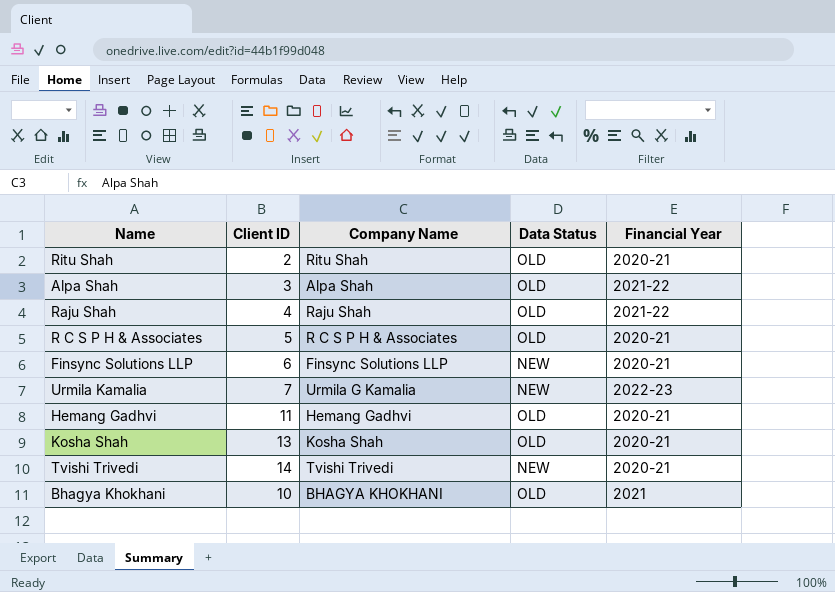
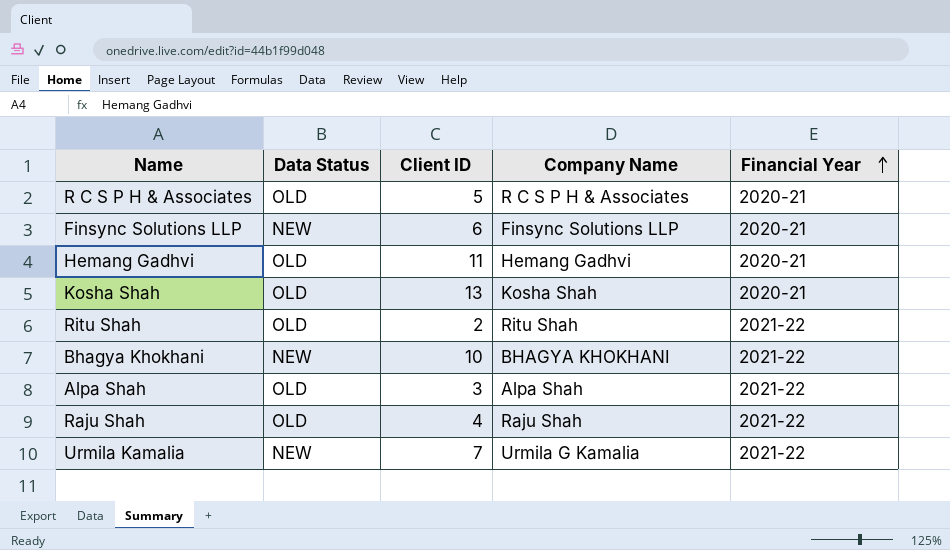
row order: none -> Financial Year ascending
column Data Status | position: 4 -> 2
row Tvishi Trivedi: 14 | Tvishi Trivedi | NEW | 2020-21 -> none
Ritu Shah | Financial Year: 2020-21 -> 2021-22
Bhagya Khokhani | Data Status: OLD -> NEW
Bhagya Khokhani | Financial Year: 2021 -> 2021-22
Urmila Kamalia | Financial Year: 2022-23 -> 2021-22

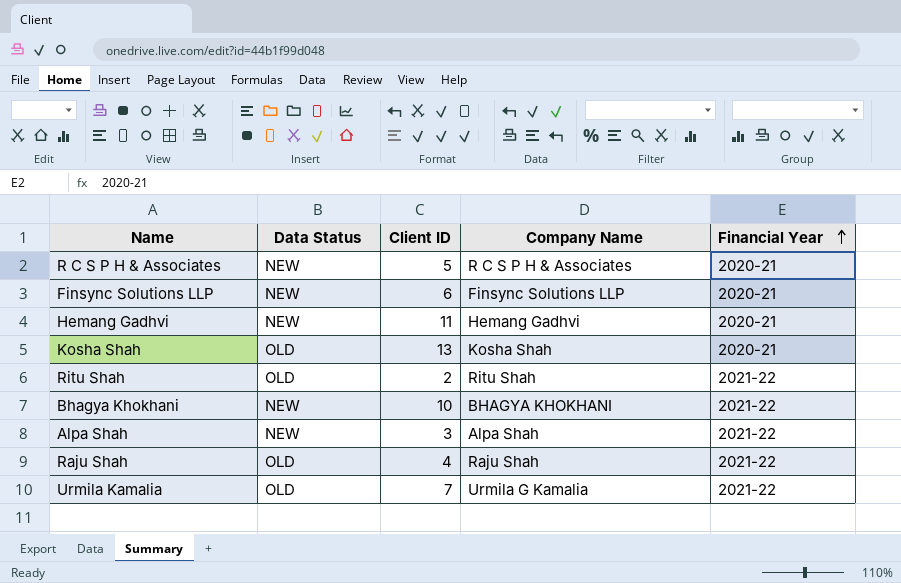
R C S P H & Associates | Data Status: OLD -> NEW
Hemang Gadhvi | Data Status: OLD -> NEW
Alpa Shah | Data Status: OLD -> NEW
Urmila Kamalia | Data Status: NEW -> OLD

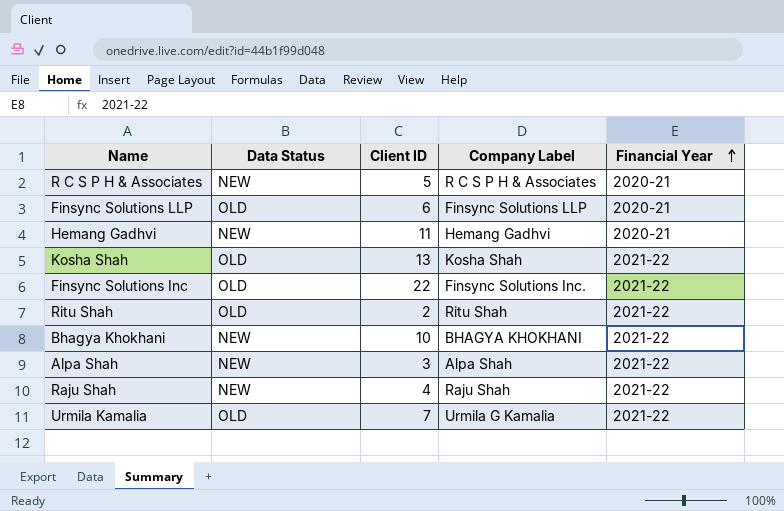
column name: Company Name -> Company Label
Finsync Solutions LLP | Data Status: NEW -> OLD
Kosha Shah | Financial Year: 2020-21 -> 2021-22
row Finsync Solutions Inc: none -> OLD | 22 | Finsync Solutions Inc. | 2021-22
Raju Shah | Data Status: OLD -> NEW

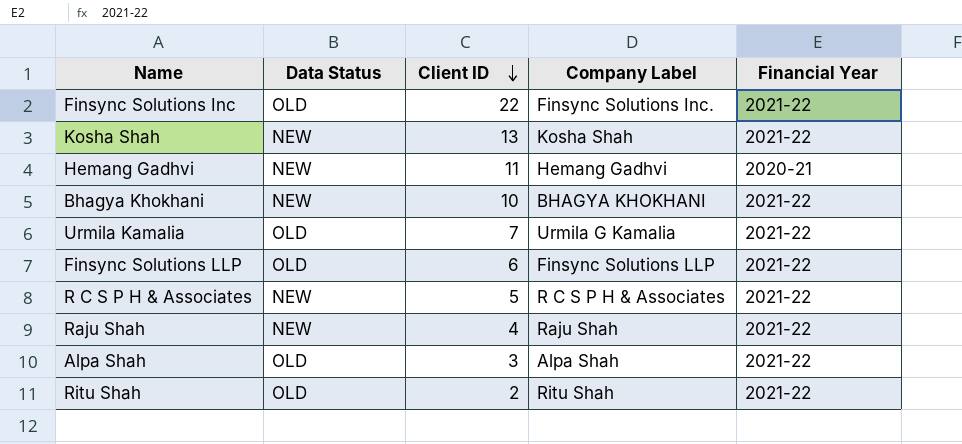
row order: Financial Year ascending -> Client ID descending
Kosha Shah | Data Status: OLD -> NEW
Finsync Solutions LLP | Financial Year: 2020-21 -> 2021-22
R C S P H & Associates | Financial Year: 2020-21 -> 2021-22
Alpa Shah | Data Status: NEW -> OLD

